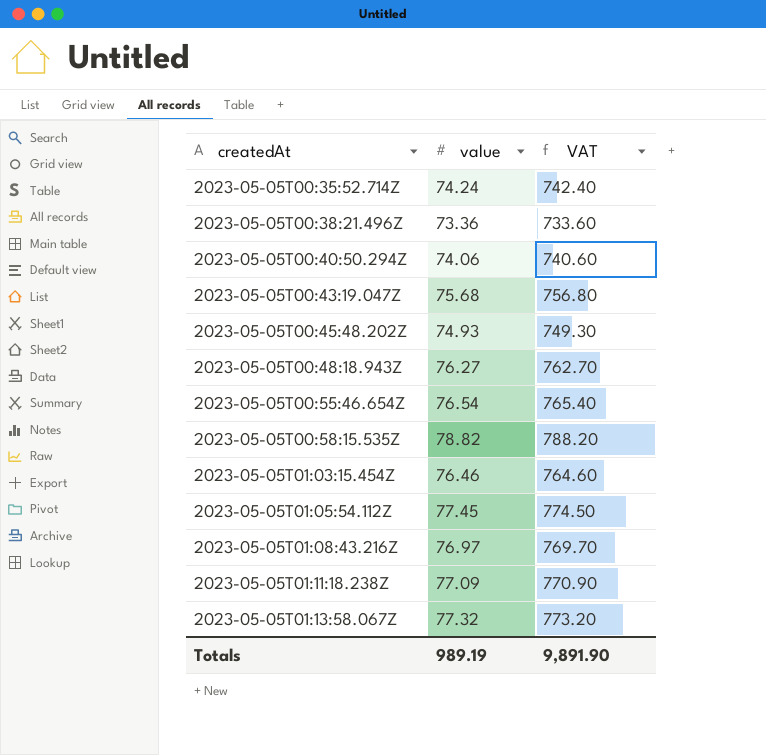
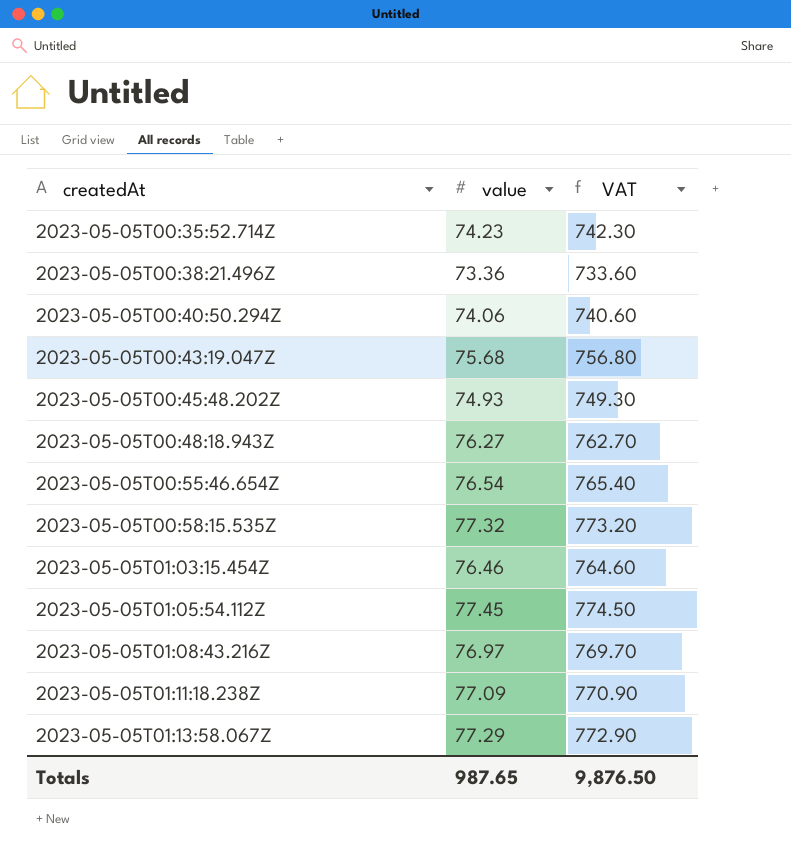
2023-05-05T00:35:52.714Z | value: 74.24 -> 74.23
2023-05-05T00:35:52.714Z | VAT: 742.40 -> 742.30
2023-05-05T00:58:15.535Z | value: 78.82 -> 77.32
2023-05-05T00:58:15.535Z | VAT: 788.20 -> 773.20
2023-05-05T01:13:58.067Z | value: 77.32 -> 77.29
2023-05-05T01:13:58.067Z | VAT: 773.20 -> 772.90
Totals | value: 989.19 -> 987.65
Totals | VAT: 9,891.90 -> 9,876.50

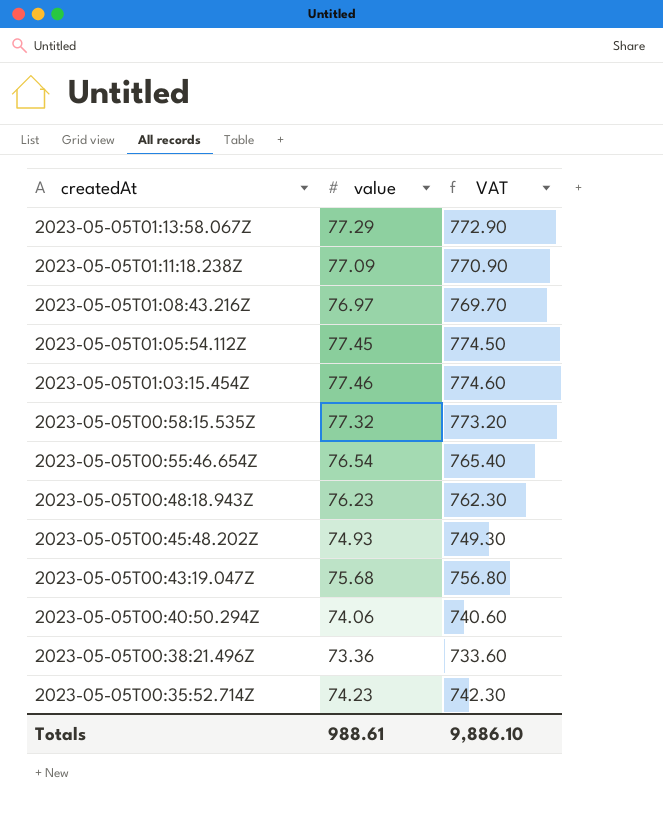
row order: createdAt ascending -> createdAt descending
2023-05-05T01:03:15.454Z | value: 76.46 -> 77.46
2023-05-05T01:03:15.454Z | VAT: 764.60 -> 774.60
2023-05-05T00:48:18.943Z | value: 76.27 -> 76.23
2023-05-05T00:48:18.943Z | VAT: 762.70 -> 762.30
Totals | value: 987.65 -> 988.61
Totals | VAT: 9,876.50 -> 9,886.10

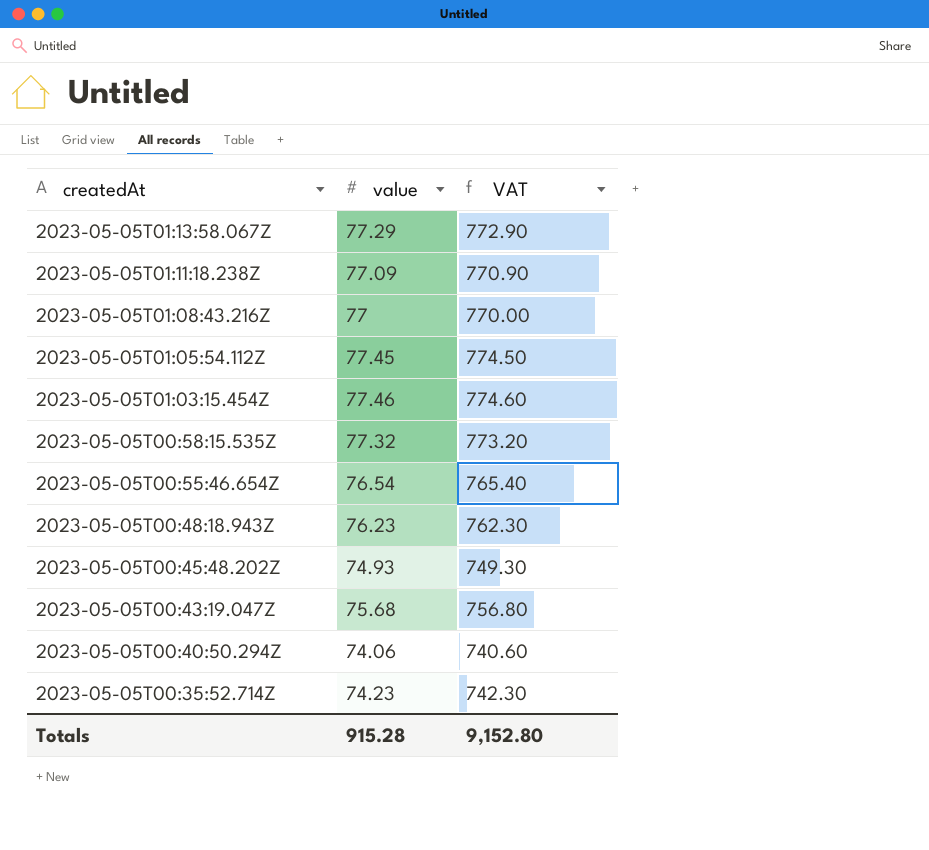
row 2023-05-05T00:38:21.496Z: 73.36 | 733.60 -> none
2023-05-05T01:08:43.216Z | value: 76.97 -> 77
2023-05-05T01:08:43.216Z | VAT: 769.70 -> 770.00
Totals | value: 988.61 -> 915.28
Totals | VAT: 9,886.10 -> 9,152.80

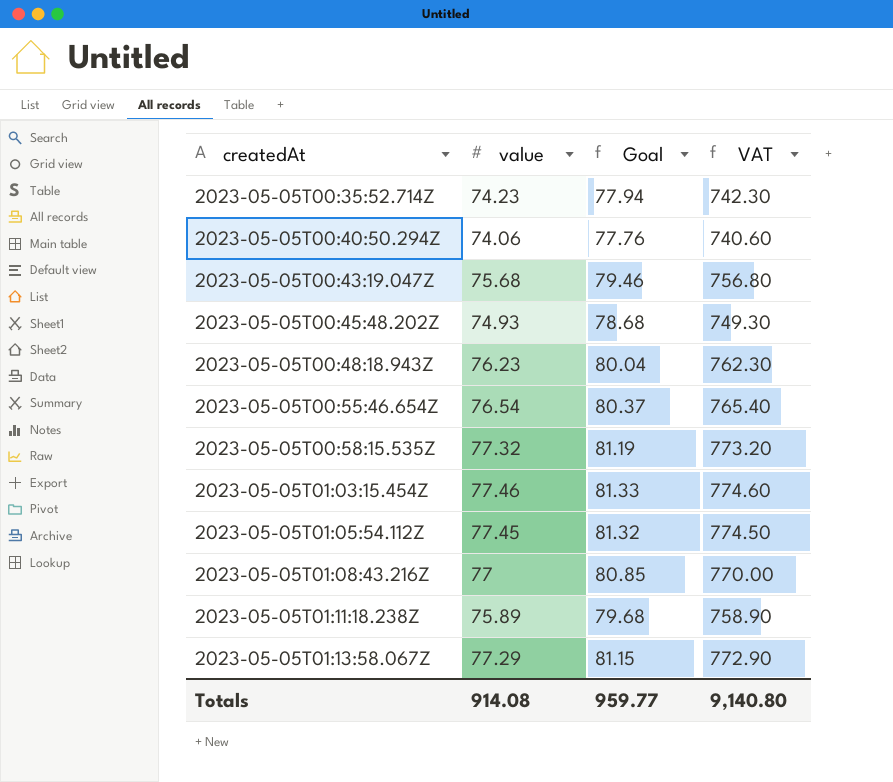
row order: createdAt descending -> createdAt ascending
column Goal | formula: none -> [value] * 1.05
2023-05-05T01:11:18.238Z | value: 77.09 -> 75.89
2023-05-05T01:11:18.238Z | VAT: 770.90 -> 758.90
Totals | value: 915.28 -> 914.08
Totals | VAT: 9,152.80 -> 9,140.80

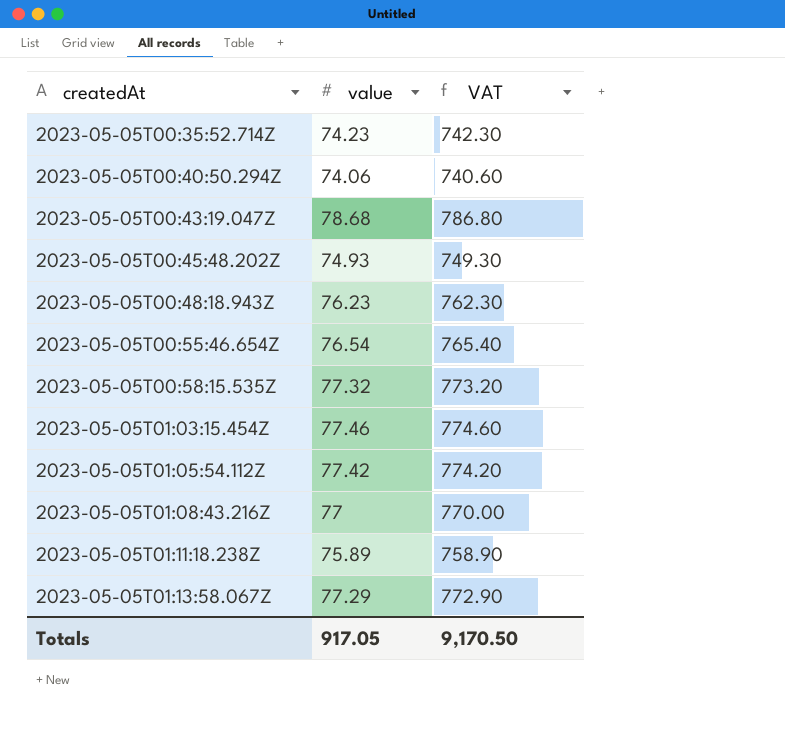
column Goal | formula: [value] * 1.05 -> none
2023-05-05T00:43:19.047Z | value: 75.68 -> 78.68
2023-05-05T00:43:19.047Z | VAT: 756.80 -> 786.80
2023-05-05T01:05:54.112Z | value: 77.45 -> 77.42
2023-05-05T01:05:54.112Z | VAT: 774.50 -> 774.20
Totals | value: 914.08 -> 917.05
Totals | VAT: 9,140.80 -> 9,170.50

